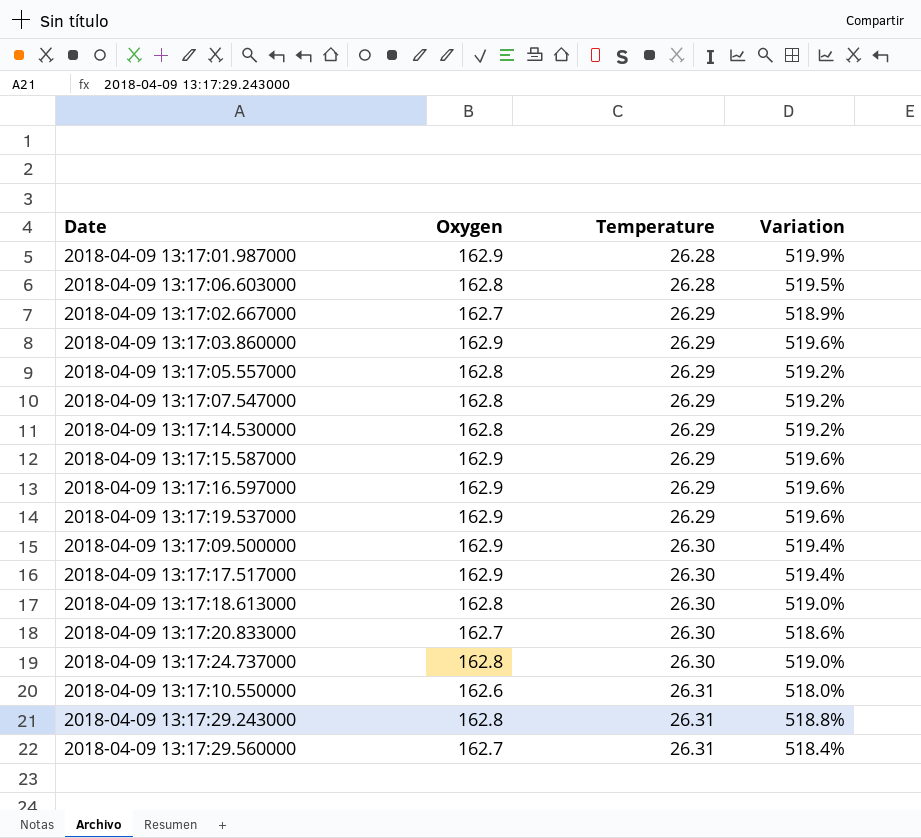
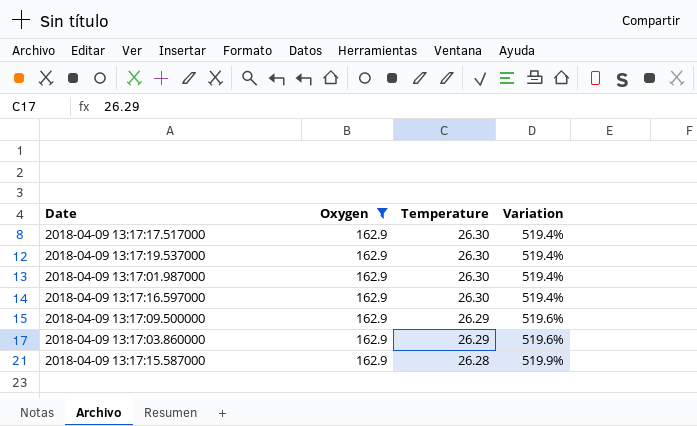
filter: none -> Oxygen = 162.9
row order: Temperature ascending -> Temperature descending
2018-04-09 13:17:19.537000 | Temperature: 26.29 -> 26.30
2018-04-09 13:17:19.537000 | Variation: 519.6% -> 519.4%
2018-04-09 13:17:01.987000 | Temperature: 26.28 -> 26.30
2018-04-09 13:17:01.987000 | Variation: 519.9% -> 519.4%
2018-04-09 13:17:16.597000 | Temperature: 26.29 -> 26.30
2018-04-09 13:17:16.597000 | Variation: 519.6% -> 519.4%
2018-04-09 13:17:09.500000 | Temperature: 26.30 -> 26.29
2018-04-09 13:17:09.500000 | Variation: 519.4% -> 519.6%
2018-04-09 13:17:15.587000 | Temperature: 26.29 -> 26.28
2018-04-09 13:17:15.587000 | Variation: 519.6% -> 519.9%

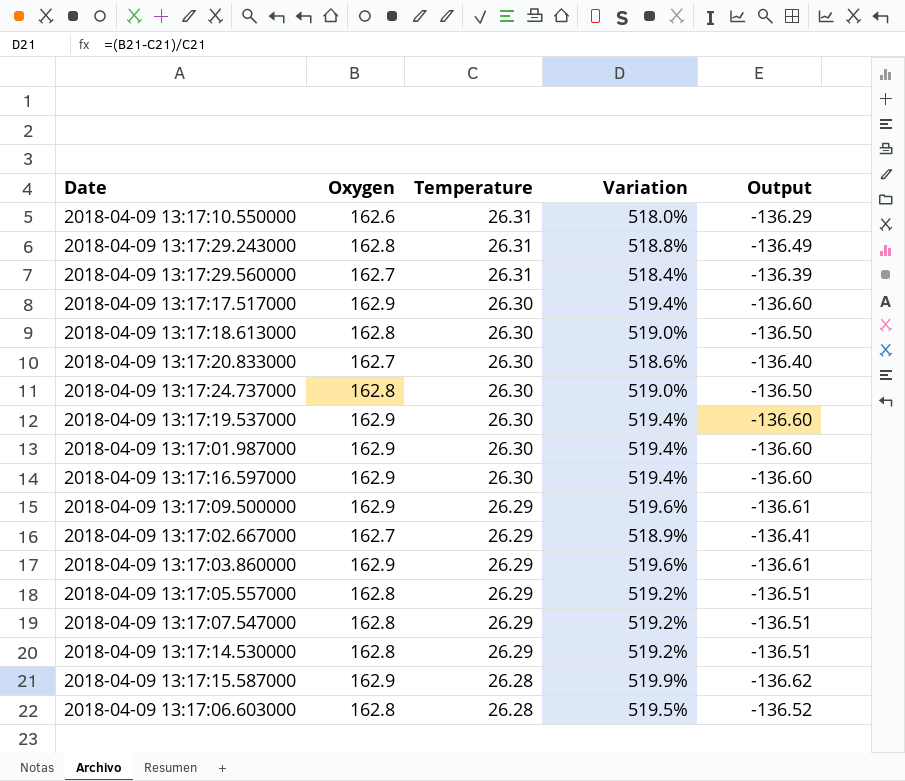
filter: Oxygen = 162.9 -> none
column Output | formula: none -> [Temperature] - [Oxygen]

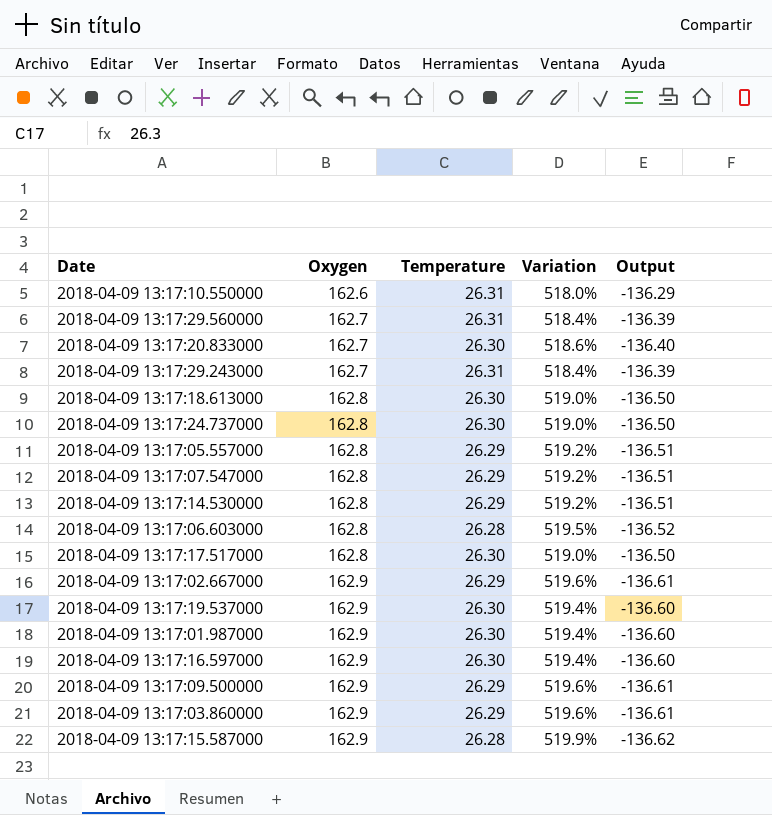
row order: Temperature descending -> Oxygen ascending
2018-04-09 13:17:29.243000 | Oxygen: 162.8 -> 162.7
2018-04-09 13:17:29.243000 | Variation: 518.8% -> 518.4%
2018-04-09 13:17:29.243000 | Output: -136.49 -> -136.39
2018-04-09 13:17:17.517000 | Oxygen: 162.9 -> 162.8
2018-04-09 13:17:17.517000 | Variation: 519.4% -> 519.0%
2018-04-09 13:17:17.517000 | Output: -136.60 -> -136.50
2018-04-09 13:17:02.667000 | Oxygen: 162.7 -> 162.9
2018-04-09 13:17:02.667000 | Variation: 518.9% -> 519.6%
2018-04-09 13:17:02.667000 | Output: -136.41 -> -136.61

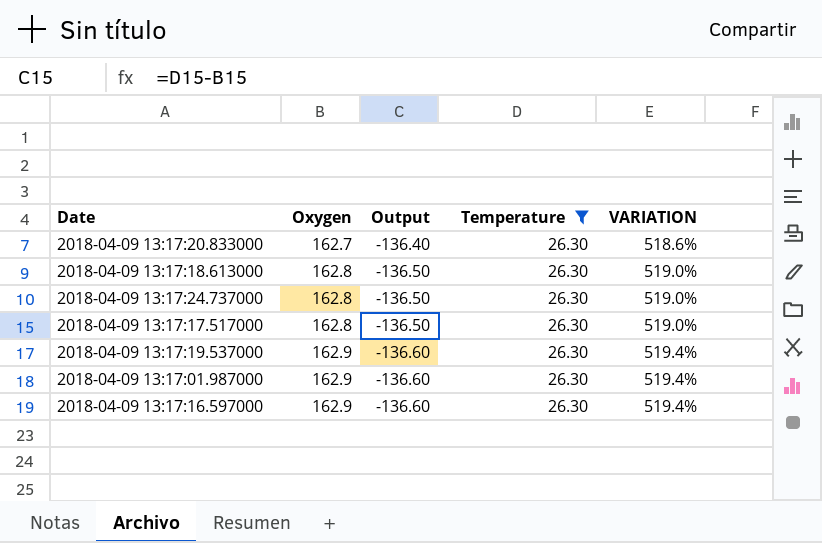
filter: none -> Temperature = 26.30
column Output | position: 5 -> 3
column name: Variation -> VARIATION

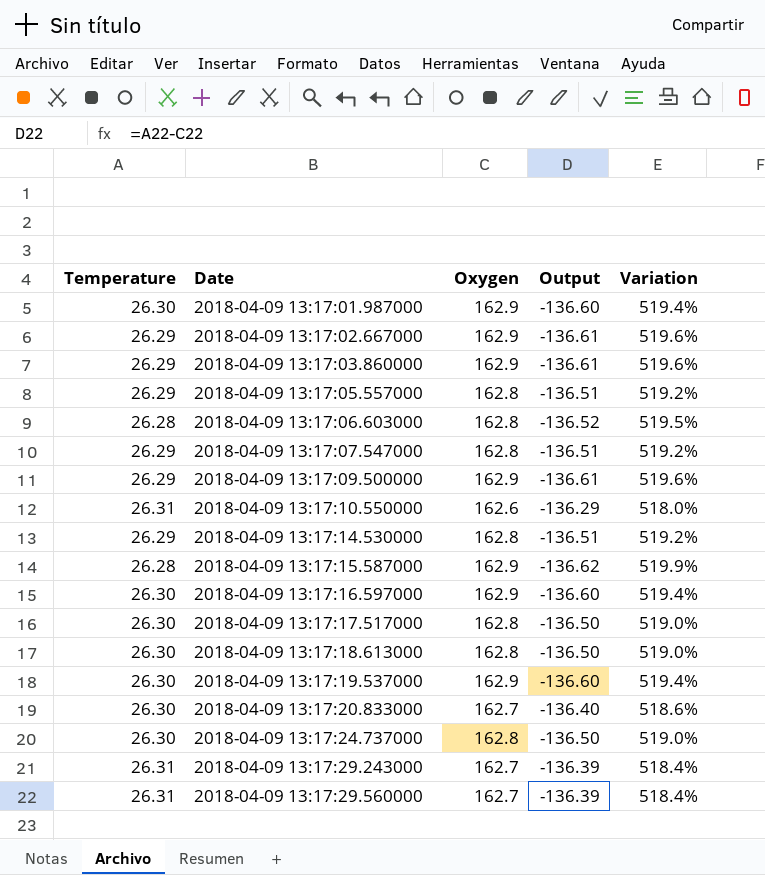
filter: Temperature = 26.30 -> none
row order: Oxygen ascending -> Date ascending
column Temperature | position: 4 -> 1
column name: VARIATION -> Variation

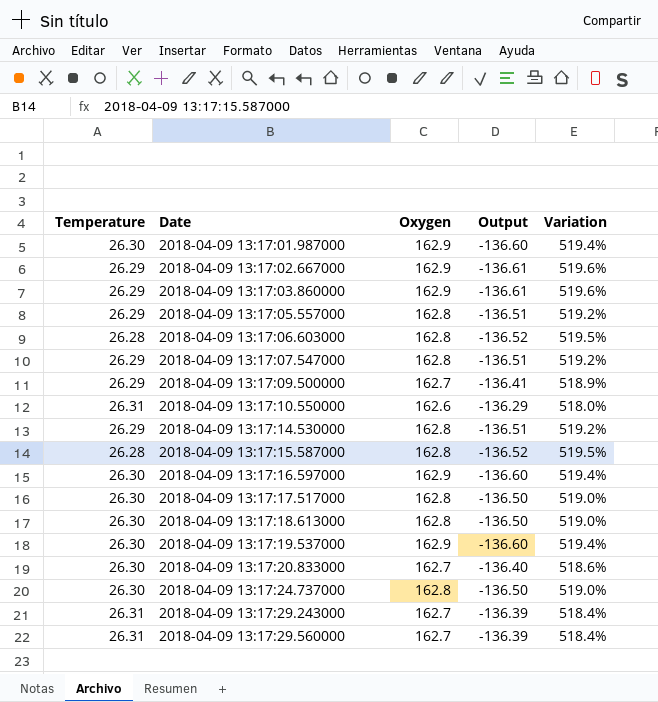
2018-04-09 13:17:09.500000 | Oxygen: 162.9 -> 162.7
2018-04-09 13:17:09.500000 | Output: -136.61 -> -136.41
2018-04-09 13:17:09.500000 | Variation: 519.6% -> 518.9%
2018-04-09 13:17:15.587000 | Oxygen: 162.9 -> 162.8
2018-04-09 13:17:15.587000 | Output: -136.62 -> -136.52
2018-04-09 13:17:15.587000 | Variation: 519.9% -> 519.5%

